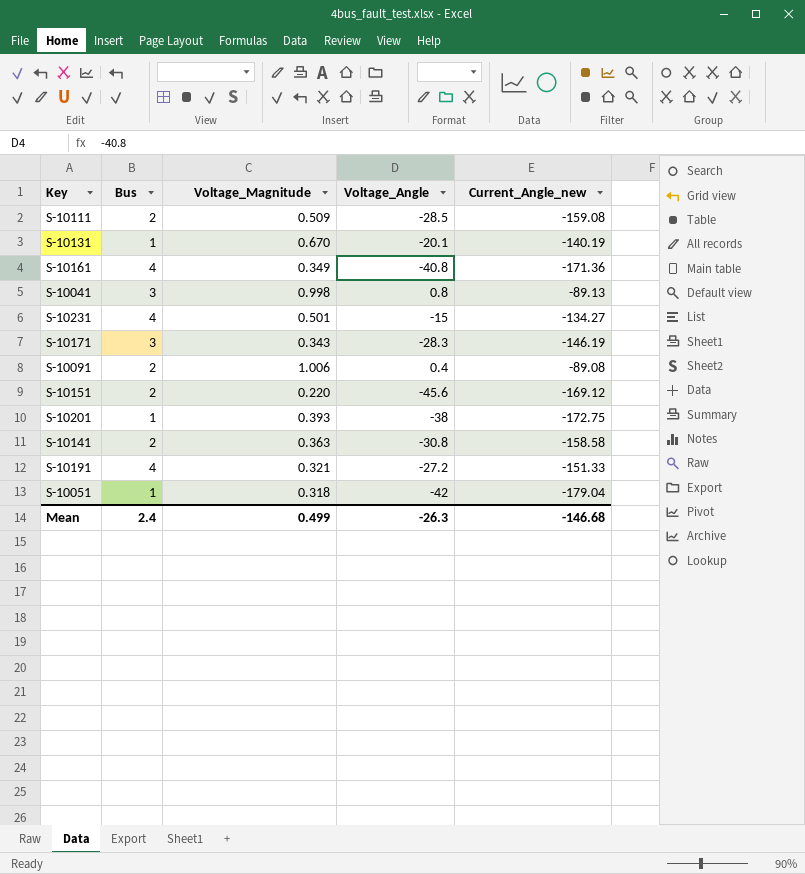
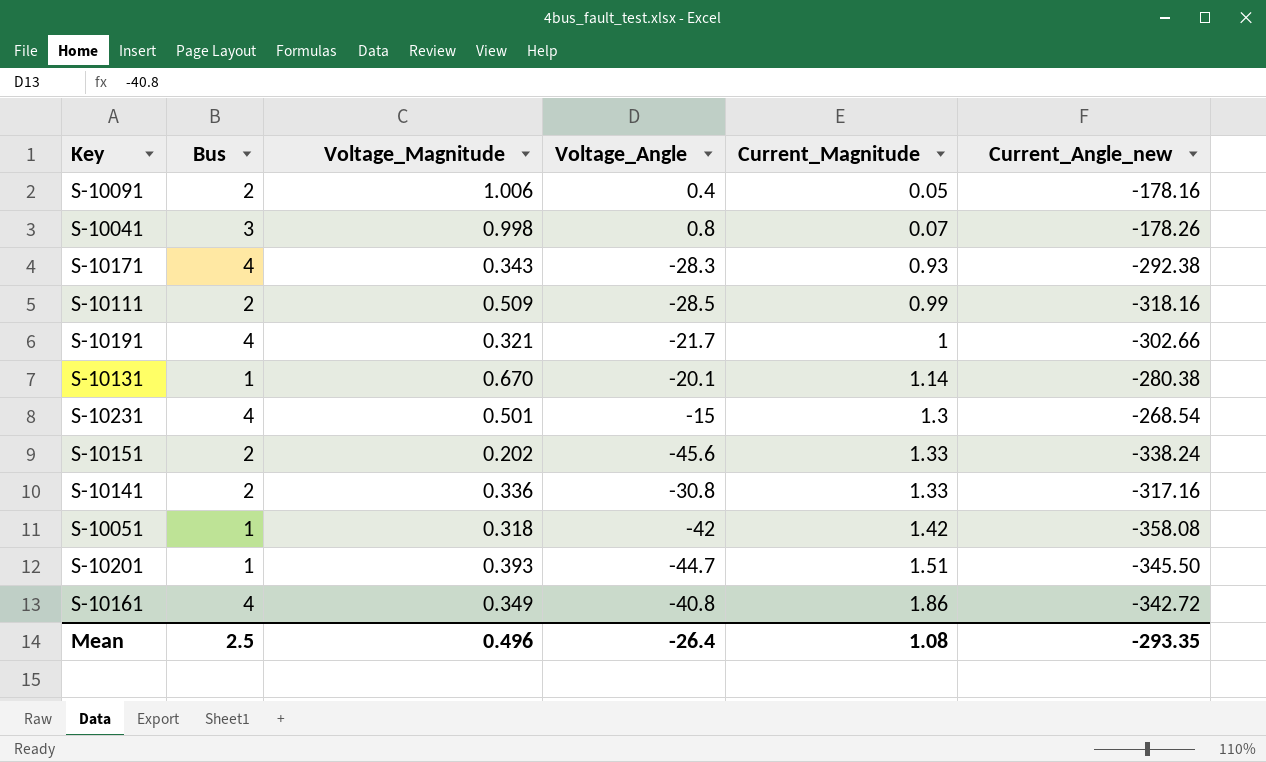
row order: none -> Current_Magnitude ascending
column Current_Magnitude | position: none -> 5
S-10091 | Current_Angle_new: -89.08 -> -178.16
S-10041 | Current_Angle_new: -89.13 -> -178.26
S-10171 | Bus: 3 -> 4
S-10171 | Current_Angle_new: -146.19 -> -292.38
S-10111 | Current_Angle_new: -159.08 -> -318.16
S-10191 | Voltage_Angle: -27.2 -> -21.7
S-10191 | Current_Angle_new: -151.33 -> -302.66
S-10131 | Current_Angle_new: -140.19 -> -280.38
S-10231 | Current_Angle_new: -134.27 -> -268.54
S-10151 | Voltage_Magnitude: 0.220 -> 0.202
S-10151 | Current_Angle_new: -169.12 -> -338.24
S-10141 | Voltage_Magnitude: 0.363 -> 0.336
S-10141 | Current_Angle_new: -158.58 -> -317.16
S-10051 | Current_Angle_new: -179.04 -> -358.08
S-10201 | Voltage_Angle: -38 -> -44.7
S-10201 | Current_Angle_new: -172.75 -> -345.50
S-10161 | Current_Angle_new: -171.36 -> -342.72
Mean | Bus: 2.4 -> 2.5
Mean | Voltage_Magnitude: 0.499 -> 0.496
Mean | Voltage_Angle: -26.3 -> -26.4
Mean | Current_Angle_new: -146.68 -> -293.35

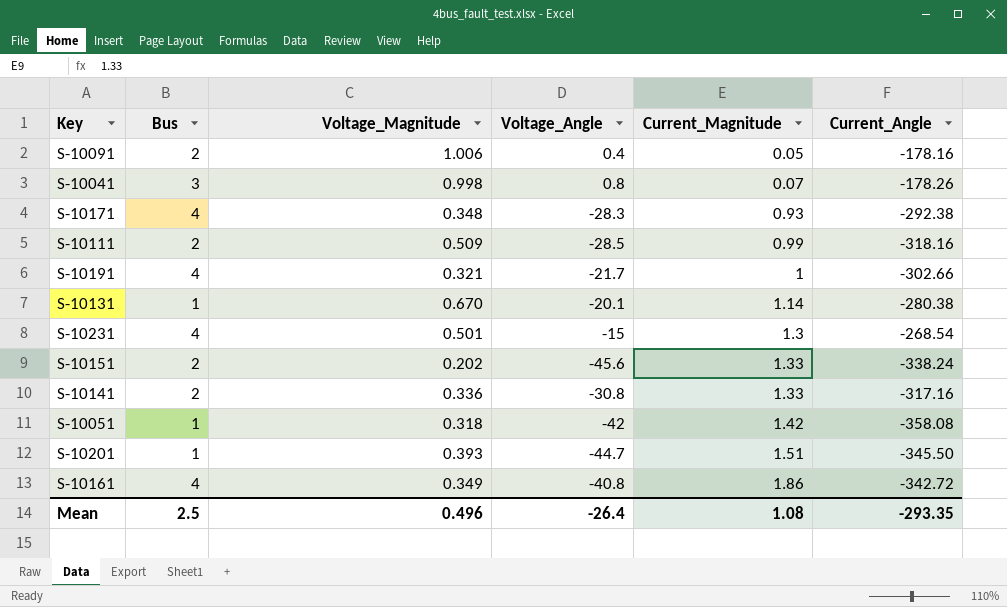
column name: Current_Angle_new -> Current_Angle
S-10171 | Voltage_Magnitude: 0.343 -> 0.348

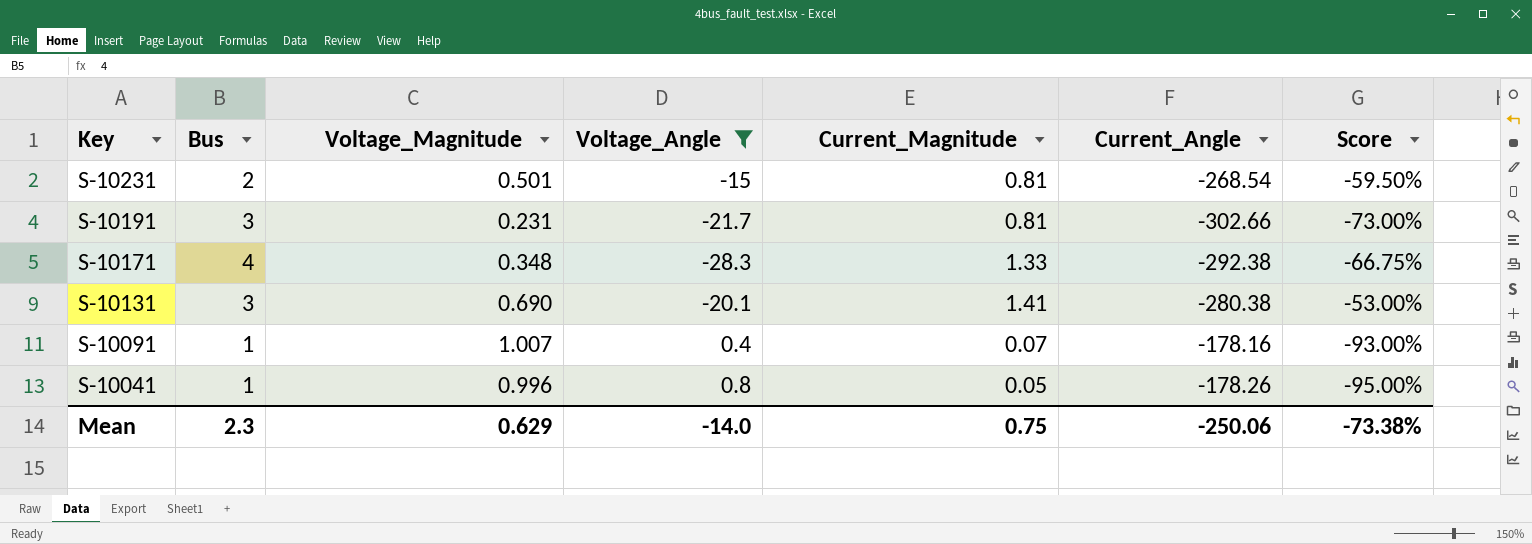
filter: none -> Voltage_Angle >= -28.3
row order: Current_Magnitude ascending -> Key descending
column Score | formula: none -> ([Current_Magnitude] - [Bus]) / [Bus]
S-10231 | Bus: 4 -> 2
S-10231 | Current_Magnitude: 1.3 -> 0.81
S-10191 | Bus: 4 -> 3
S-10191 | Voltage_Magnitude: 0.321 -> 0.231
S-10191 | Current_Magnitude: 1 -> 0.81
S-10171 | Current_Magnitude: 0.93 -> 1.33
S-10131 | Bus: 1 -> 3
S-10131 | Voltage_Magnitude: 0.670 -> 0.690
S-10131 | Current_Magnitude: 1.14 -> 1.41
S-10091 | Bus: 2 -> 1
S-10091 | Voltage_Magnitude: 1.006 -> 1.007
S-10091 | Current_Magnitude: 0.05 -> 0.07
S-10041 | Bus: 3 -> 1
S-10041 | Voltage_Magnitude: 0.998 -> 0.996
S-10041 | Current_Magnitude: 0.07 -> 0.05
Mean | Bus: 2.5 -> 2.3
Mean | Voltage_Magnitude: 0.496 -> 0.629
Mean | Voltage_Angle: -26.4 -> -14.0
Mean | Current_Magnitude: 1.08 -> 0.75
Mean | Current_Angle: -293.35 -> -250.06

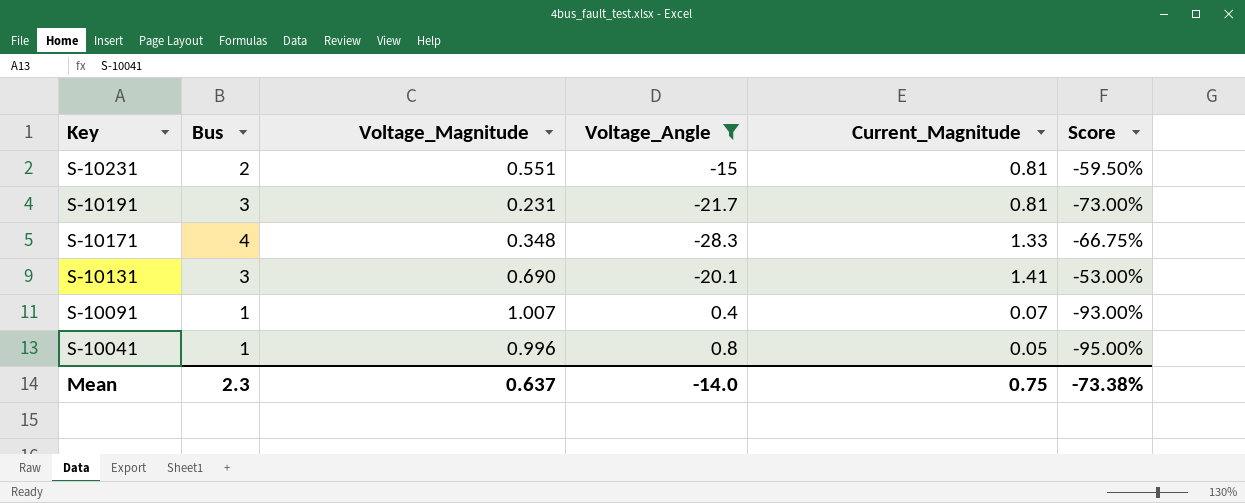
column Current_Angle | position: 6 -> none
S-10231 | Voltage_Magnitude: 0.501 -> 0.551
Mean | Voltage_Magnitude: 0.629 -> 0.637

